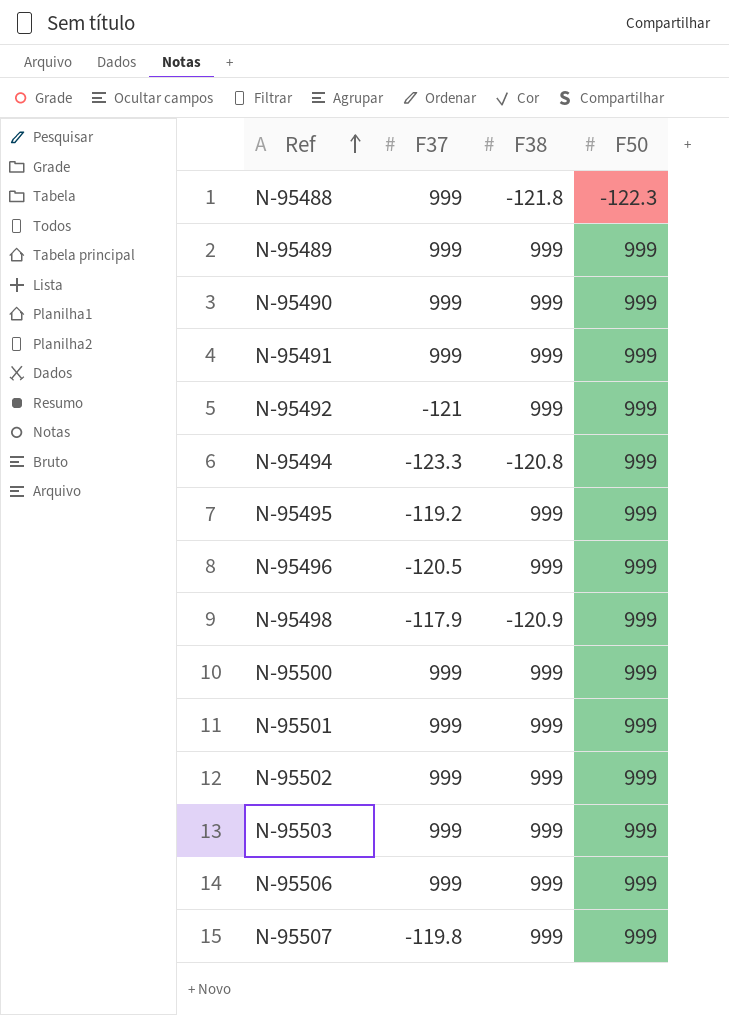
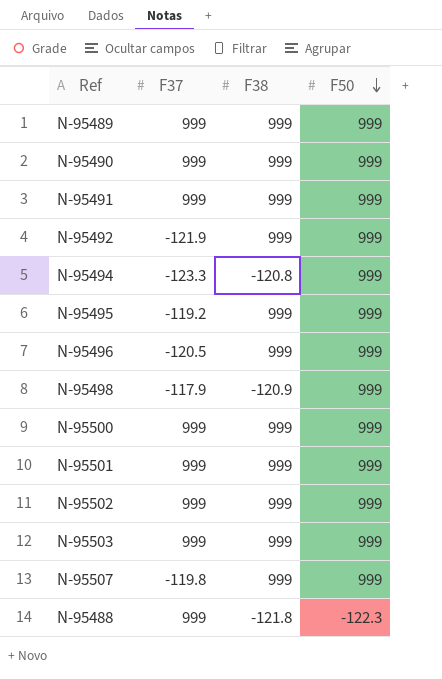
row order: Ref ascending -> F50 descending
row N-95506: 999 | 999 | 999 -> none
N-95492 | F37: -121 -> -121.9

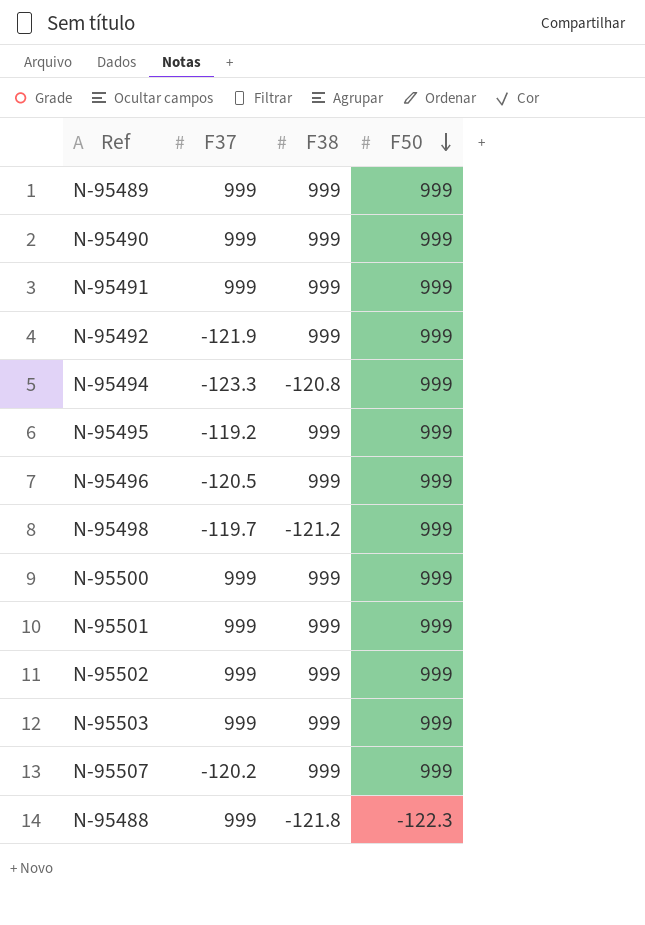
N-95498 | F37: -117.9 -> -119.7
N-95498 | F38: -120.9 -> -121.2
N-95507 | F37: -119.8 -> -120.2

